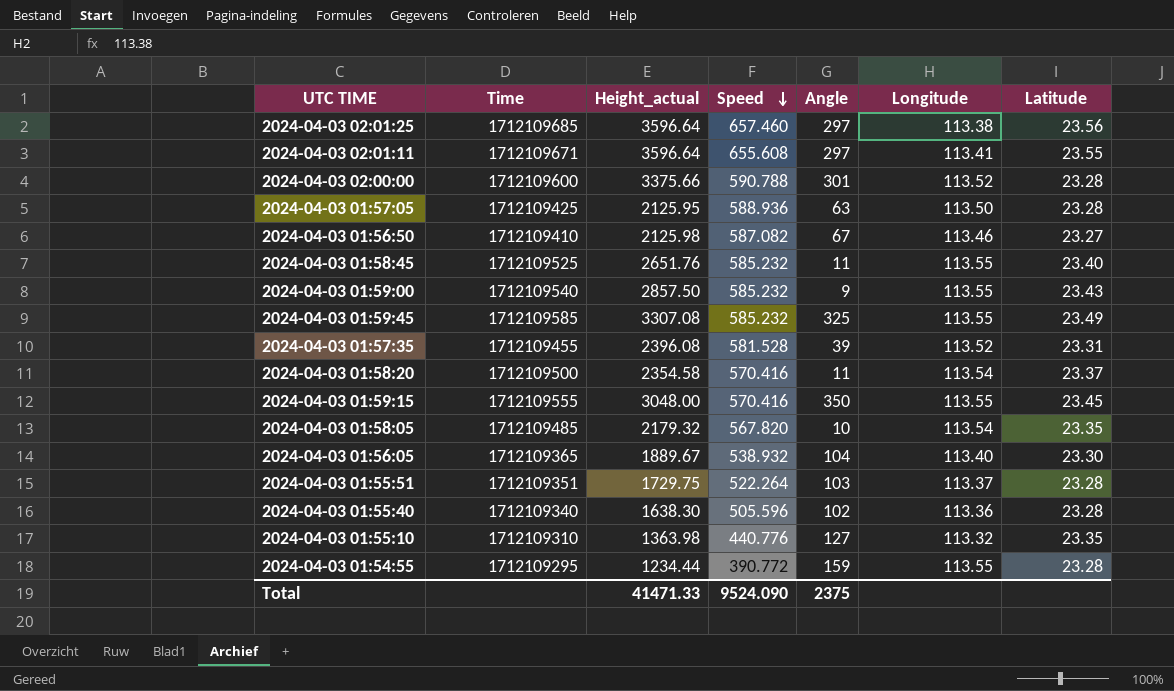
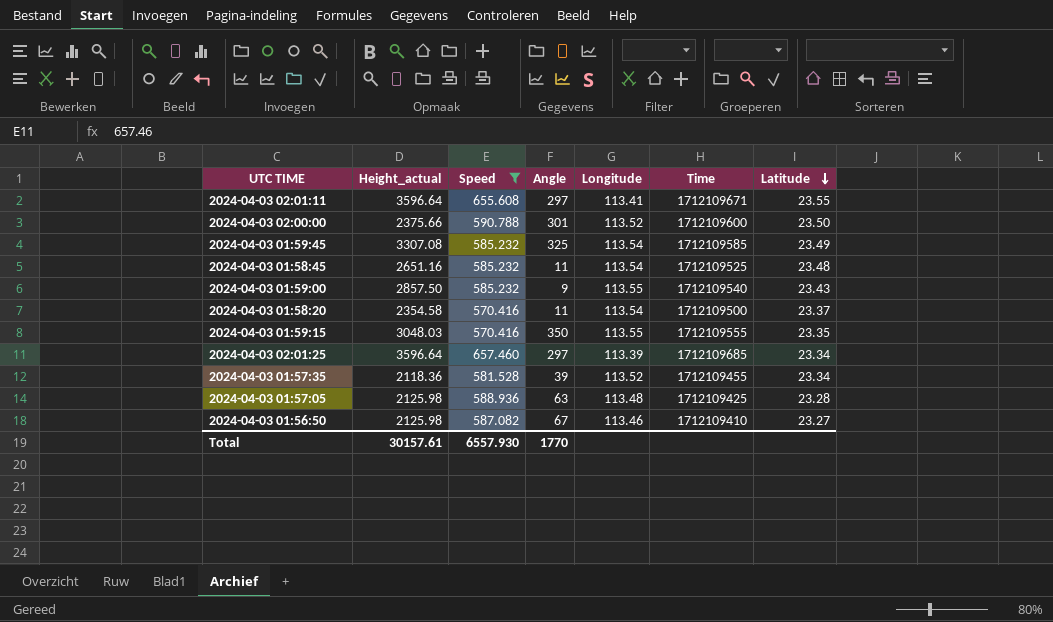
filter: none -> Speed >= 570.416
row order: Speed descending -> Latitude descending
column Time | position: 2 -> 6
2024-04-03 02:00:00 | Height_actual: 3375.66 -> 2375.66
2024-04-03 02:00:00 | Latitude: 23.28 -> 23.50
2024-04-03 01:59:45 | Longitude: 113.55 -> 113.54
2024-04-03 01:58:45 | Height_actual: 2651.76 -> 2651.16
2024-04-03 01:58:45 | Longitude: 113.55 -> 113.54
2024-04-03 01:58:45 | Latitude: 23.40 -> 23.48
2024-04-03 01:59:15 | Height_actual: 3048.00 -> 3048.03
2024-04-03 01:59:15 | Latitude: 23.45 -> 23.35
2024-04-03 02:01:25 | Longitude: 113.38 -> 113.39
2024-04-03 02:01:25 | Latitude: 23.56 -> 23.34
2024-04-03 01:57:35 | Height_actual: 2396.08 -> 2118.36
2024-04-03 01:57:35 | Latitude: 23.31 -> 23.34
2024-04-03 01:57:05 | Height_actual: 2125.95 -> 2125.98
2024-04-03 01:57:05 | Longitude: 113.50 -> 113.48
Total | Height_actual: 41471.33 -> 30157.61
Total | Speed: 9524.090 -> 6557.930
Total | Angle: 2375 -> 1770

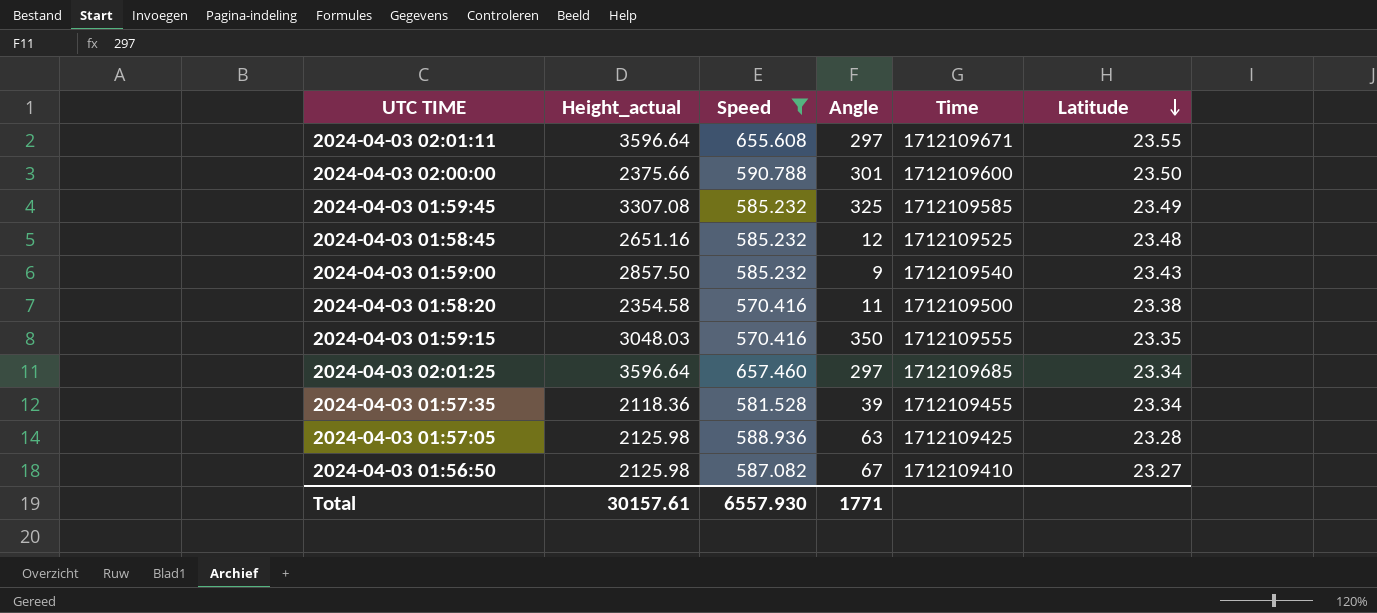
column Longitude | position: 5 -> none
2024-04-03 01:58:45 | Angle: 11 -> 12
2024-04-03 01:58:20 | Latitude: 23.37 -> 23.38
Total | Angle: 1770 -> 1771

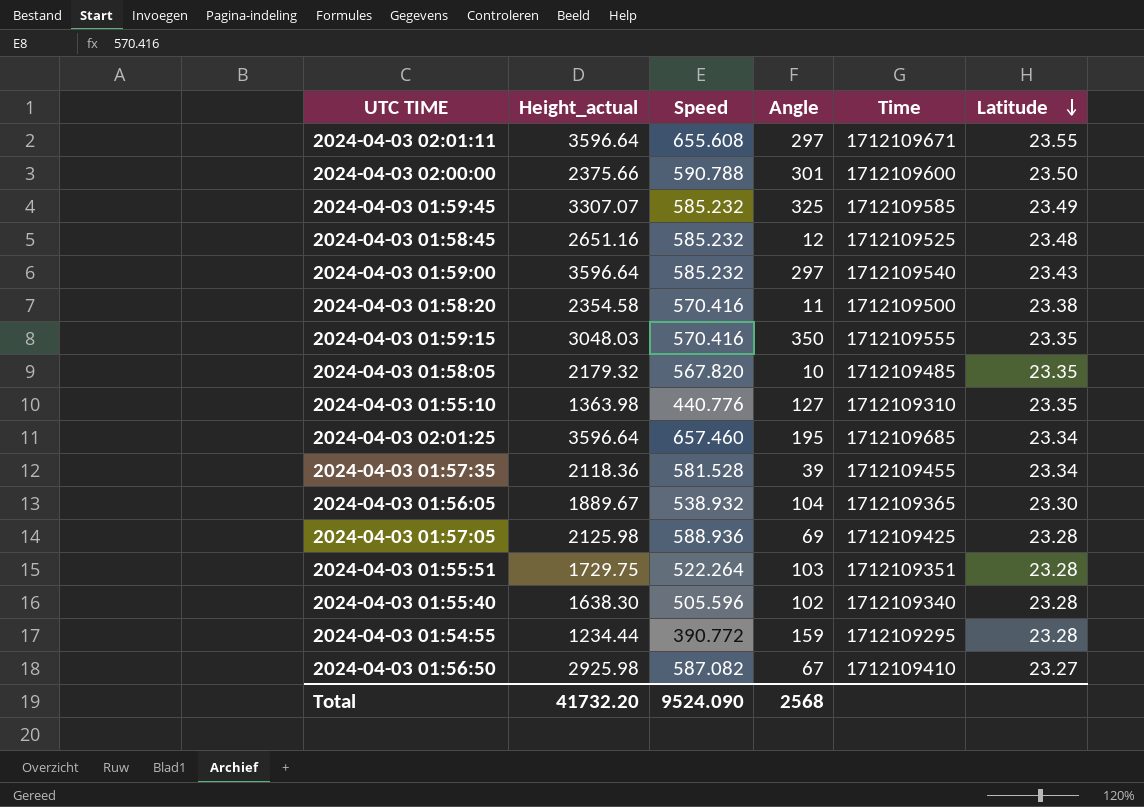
filter: Speed >= 570.416 -> none
2024-04-03 01:59:45 | Height_actual: 3307.08 -> 3307.07
2024-04-03 01:59:00 | Height_actual: 2857.50 -> 3596.64
2024-04-03 01:59:00 | Angle: 9 -> 297
2024-04-03 02:01:25 | Angle: 297 -> 195
2024-04-03 01:57:05 | Angle: 63 -> 69
2024-04-03 01:56:50 | Height_actual: 2125.98 -> 2925.98
Total | Height_actual: 30157.61 -> 41732.20
Total | Speed: 6557.930 -> 9524.090
Total | Angle: 1771 -> 2568

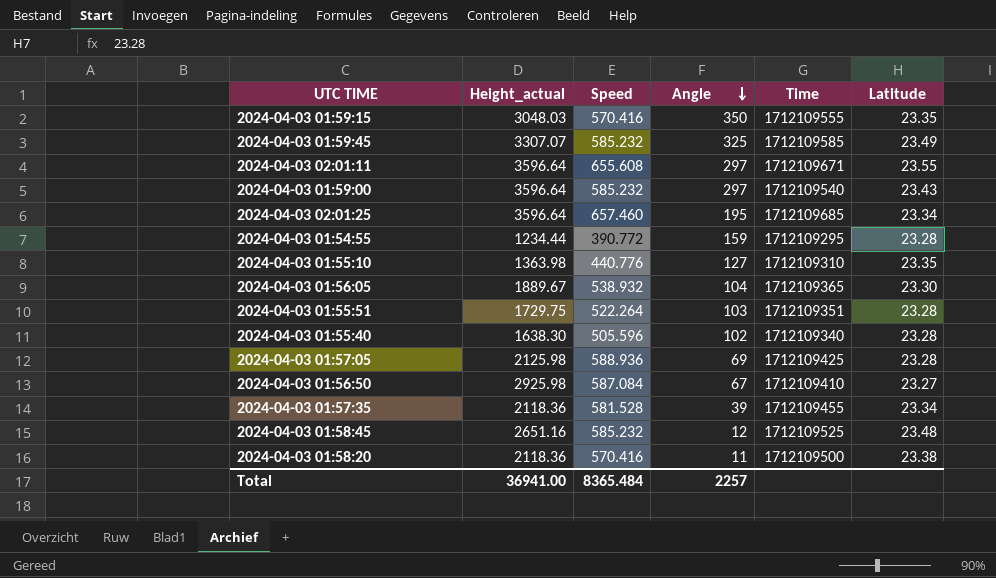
row order: Latitude descending -> Angle descending
row 2024-04-03 02:00:00: 2375.66 | 590.788 | 301 | 1712109600 | 23.50 -> none
row 2024-04-03 01:58:05: 2179.32 | 567.820 | 10 | 1712109485 | 23.35 -> none
2024-04-03 01:56:50 | Speed: 587.082 -> 587.084
2024-04-03 01:58:20 | Height_actual: 2354.58 -> 2118.36
Total | Height_actual: 41732.20 -> 36941.00
Total | Speed: 9524.090 -> 8365.484
Total | Angle: 2568 -> 2257

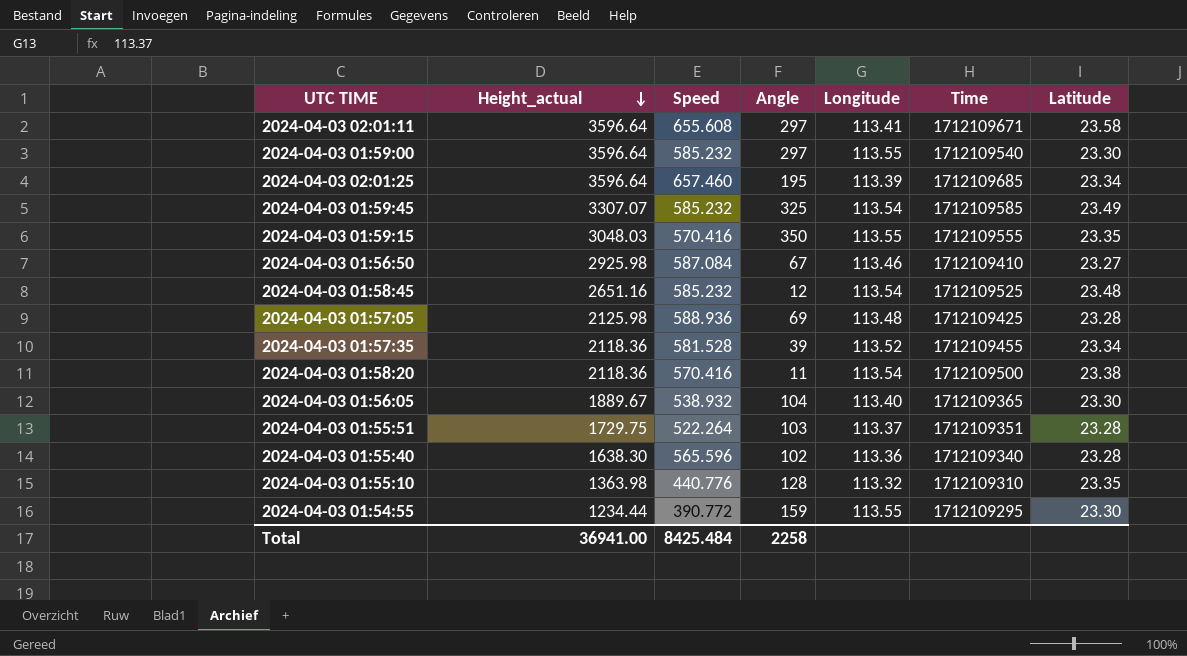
row order: Angle descending -> Height_actual descending
column Longitude | position: none -> 5
2024-04-03 02:01:11 | Latitude: 23.55 -> 23.58
2024-04-03 01:59:00 | Latitude: 23.43 -> 23.30
2024-04-03 01:55:40 | Speed: 505.596 -> 565.596
2024-04-03 01:55:10 | Angle: 127 -> 128
2024-04-03 01:54:55 | Latitude: 23.28 -> 23.30
Total | Speed: 8365.484 -> 8425.484
Total | Angle: 2257 -> 2258

